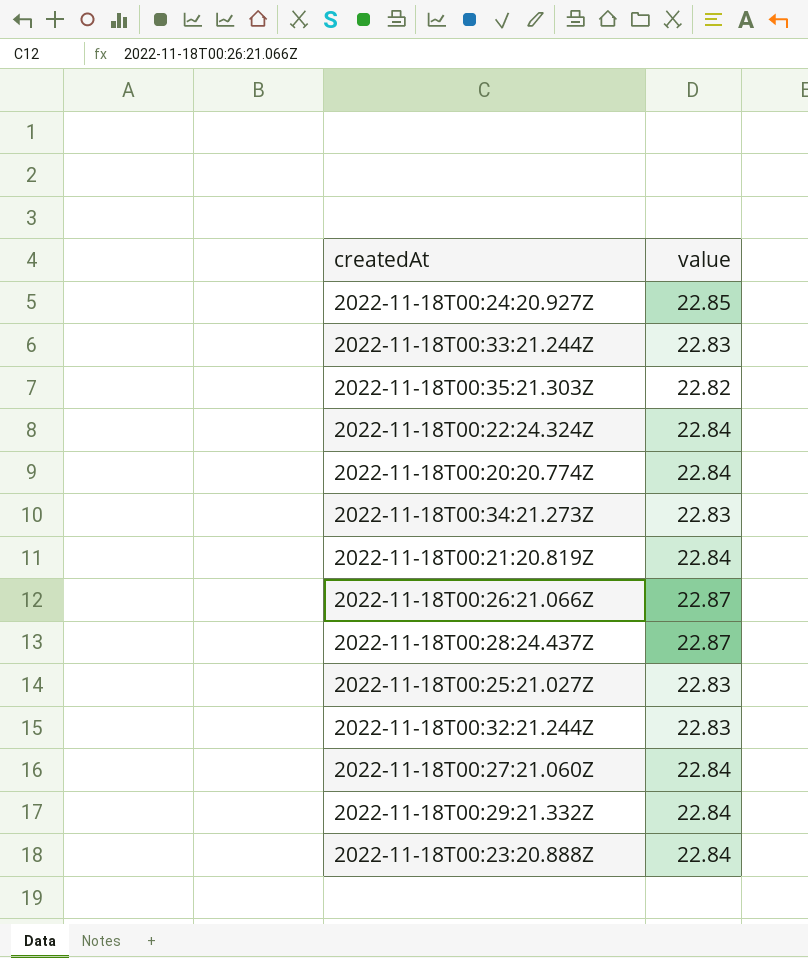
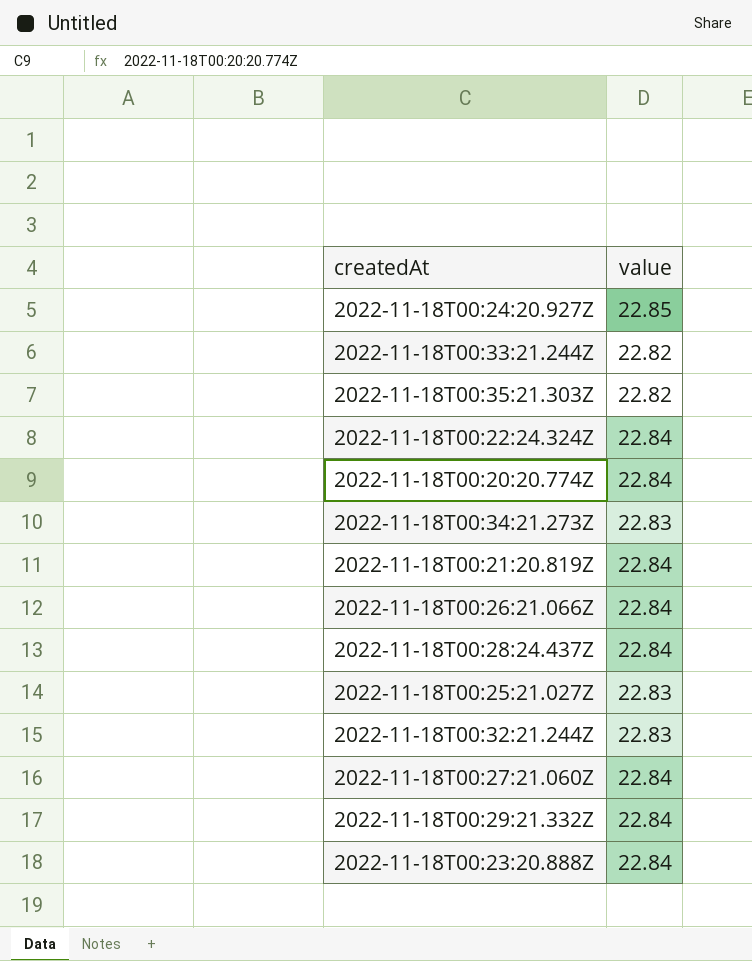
2022-11-18T00:33:21.244Z | value: 22.83 -> 22.82
2022-11-18T00:26:21.066Z | value: 22.87 -> 22.84
2022-11-18T00:28:24.437Z | value: 22.87 -> 22.84

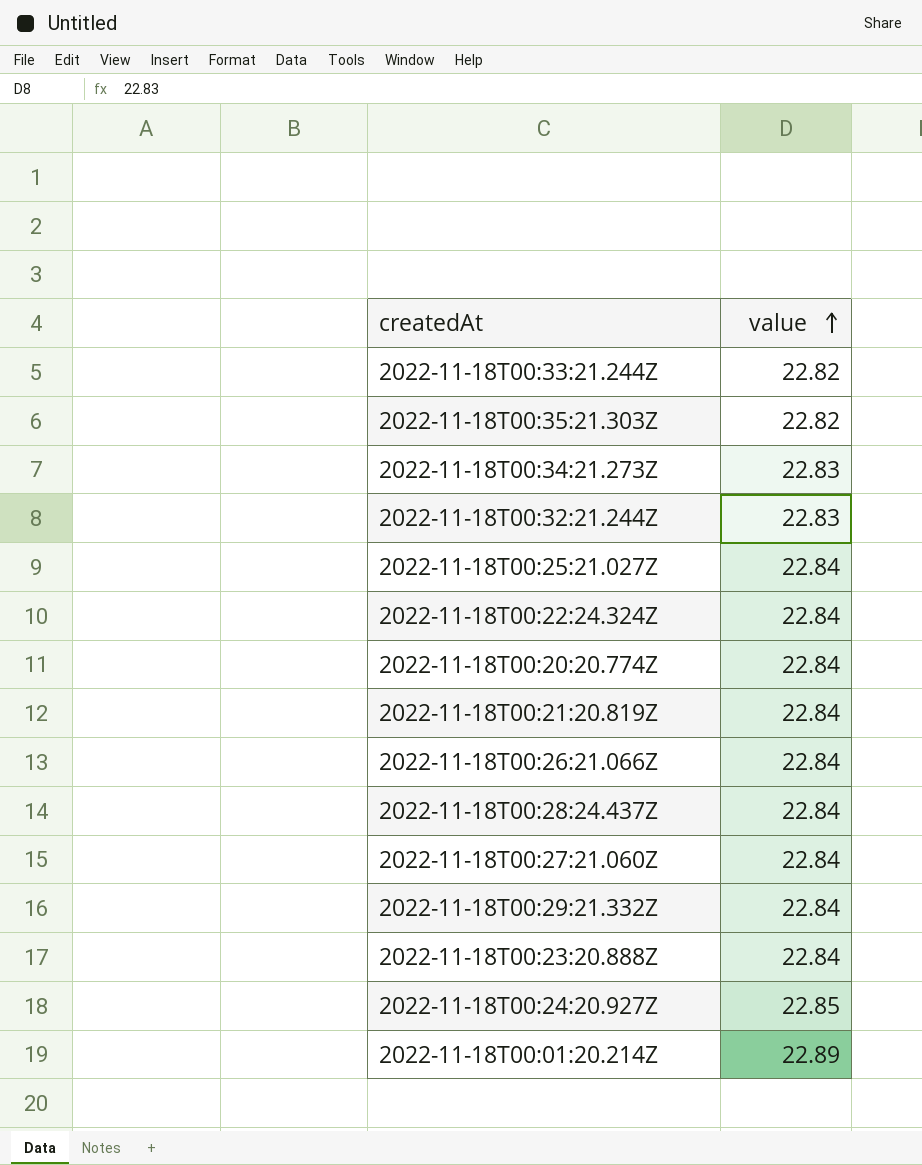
row order: none -> value ascending
2022-11-18T00:25:21.027Z | value: 22.83 -> 22.84
row 2022-11-18T00:01:20.214Z: none -> 22.89

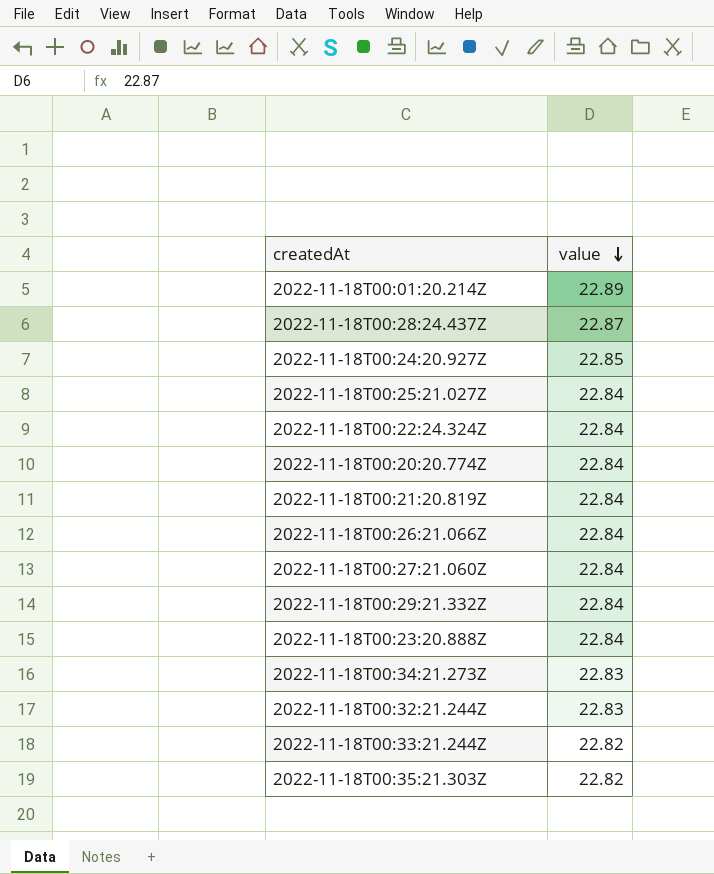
row order: value ascending -> value descending
2022-11-18T00:28:24.437Z | value: 22.84 -> 22.87

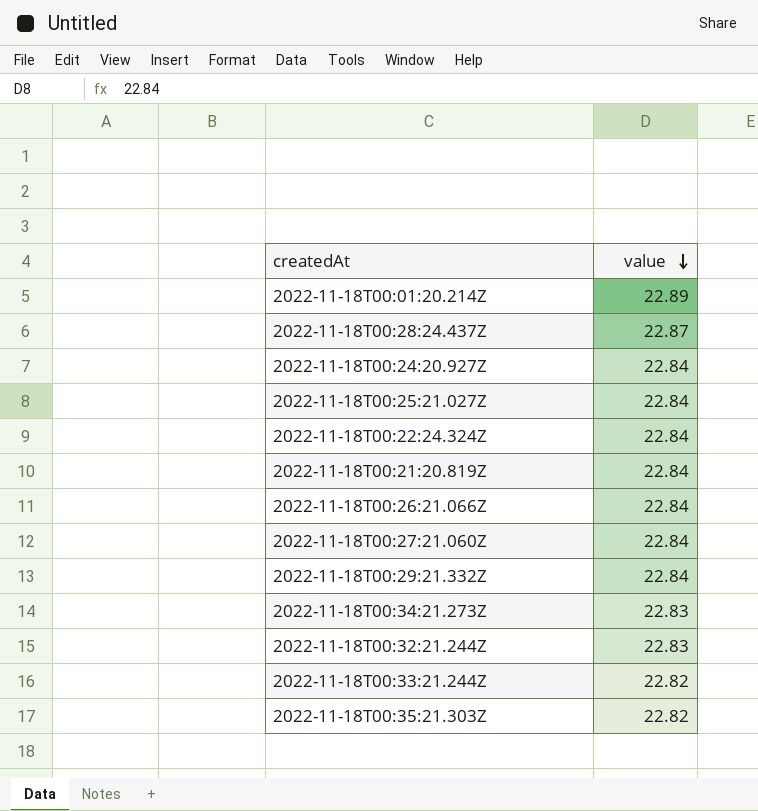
row 2022-11-18T00:20:20.774Z: 22.84 -> none
row 2022-11-18T00:23:20.888Z: 22.84 -> none
2022-11-18T00:24:20.927Z | value: 22.85 -> 22.84

